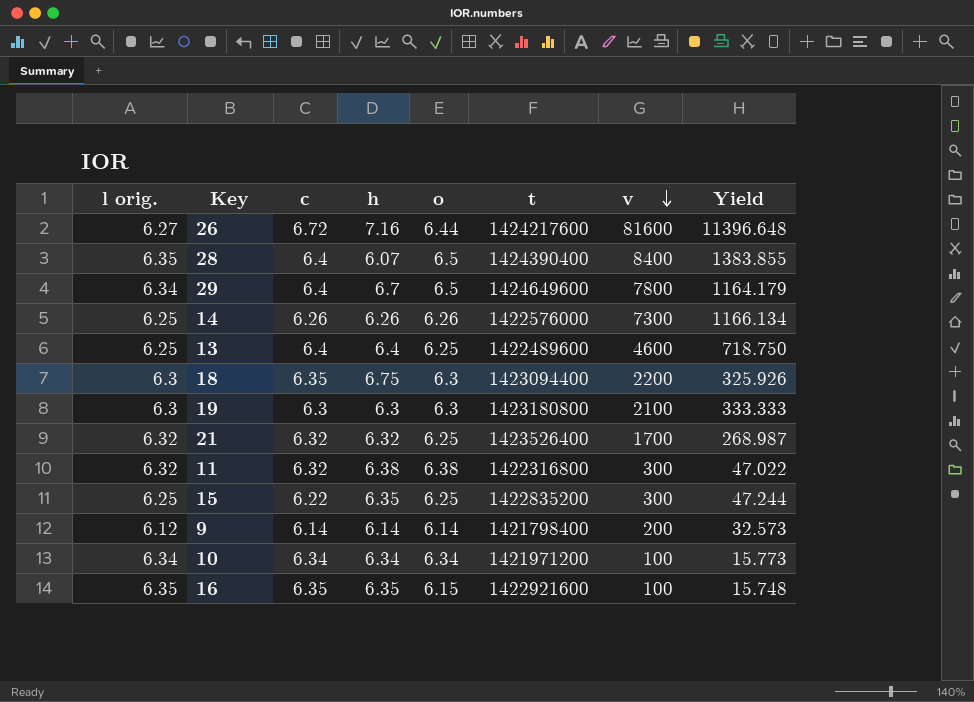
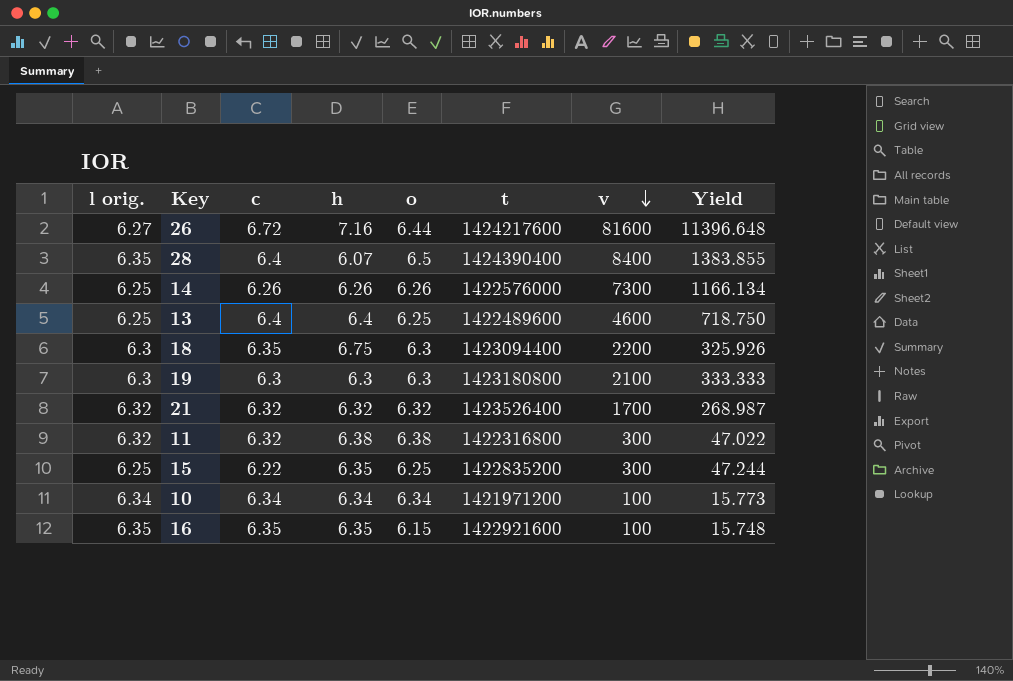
row 29: 6.34 | 6.4 | 6.7 | 6.5 | 1424649600 | 7800 | 1164.179 -> none
row 9: 6.12 | 6.14 | 6.14 | 6.14 | 1421798400 | 200 | 32.573 -> none
21 | o: 6.25 -> 6.32

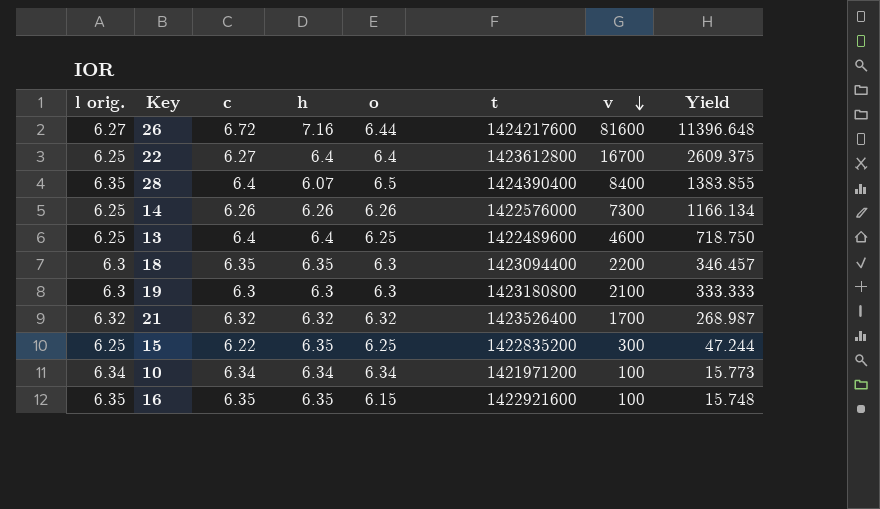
row 11: 6.32 | 6.32 | 6.38 | 6.38 | 1422316800 | 300 | 47.022 -> none
row 22: none -> 6.25 | 6.27 | 6.4 | 6.4 | 1423612800 | 16700 | 2609.375
18 | h: 6.75 -> 6.35
18 | Yield: 325.926 -> 346.457

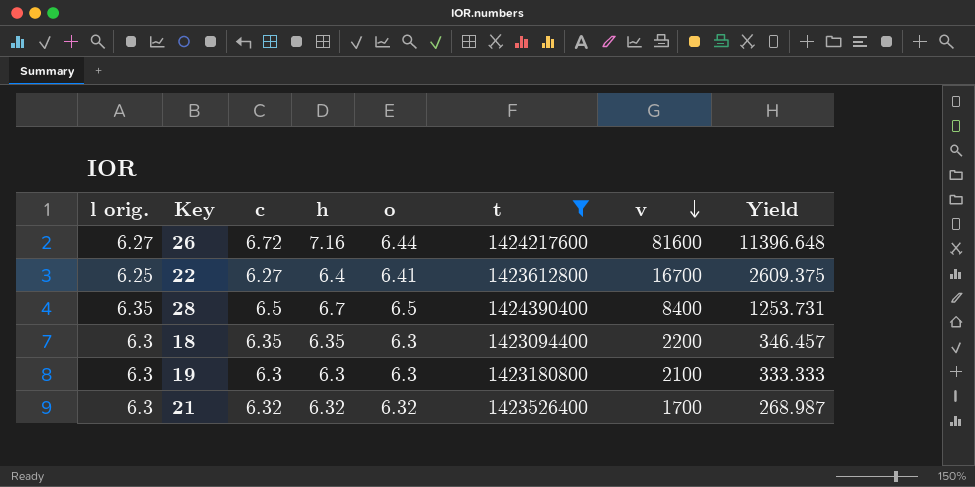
filter: none -> t >= 1423094400
22 | o: 6.4 -> 6.41
28 | c: 6.4 -> 6.5
28 | h: 6.07 -> 6.7
28 | Yield: 1383.855 -> 1253.731
21 | l orig.: 6.32 -> 6.3

